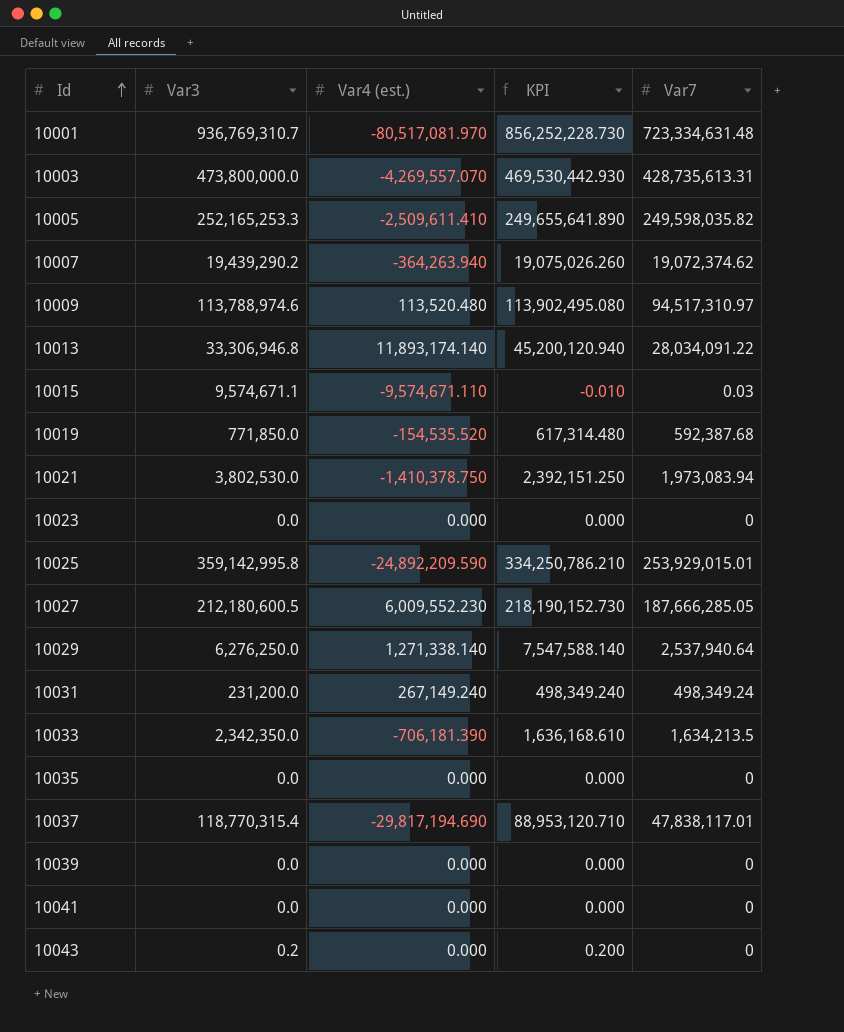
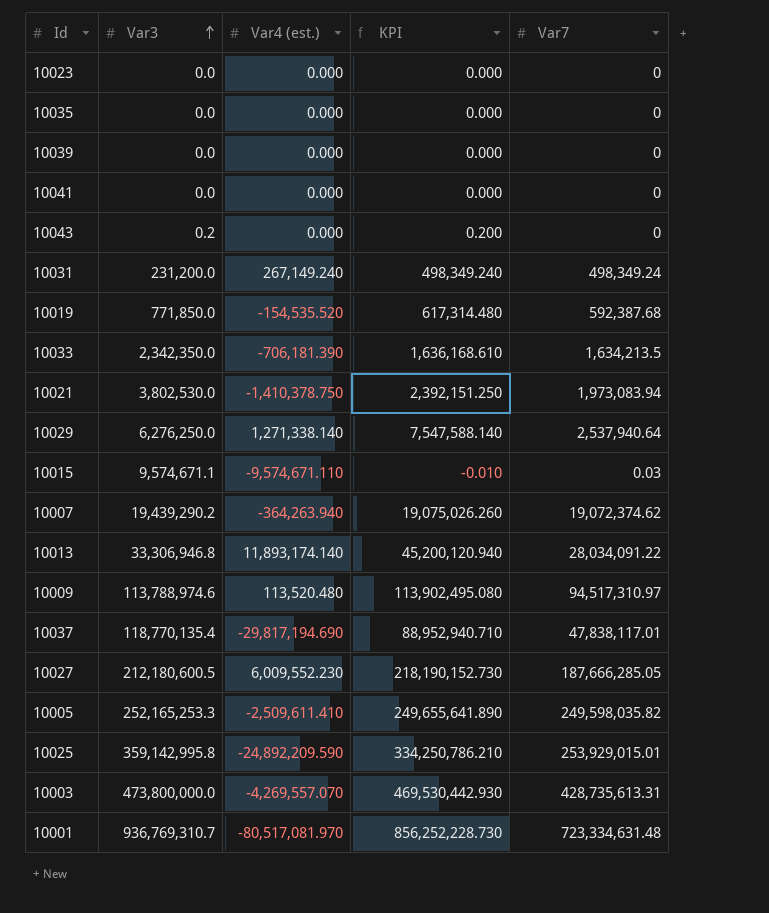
row order: Id ascending -> Var3 ascending
10037 | Var3: 118,770,315.4 -> 118,770,135.4
10037 | KPI: 88,953,120.710 -> 88,952,940.710

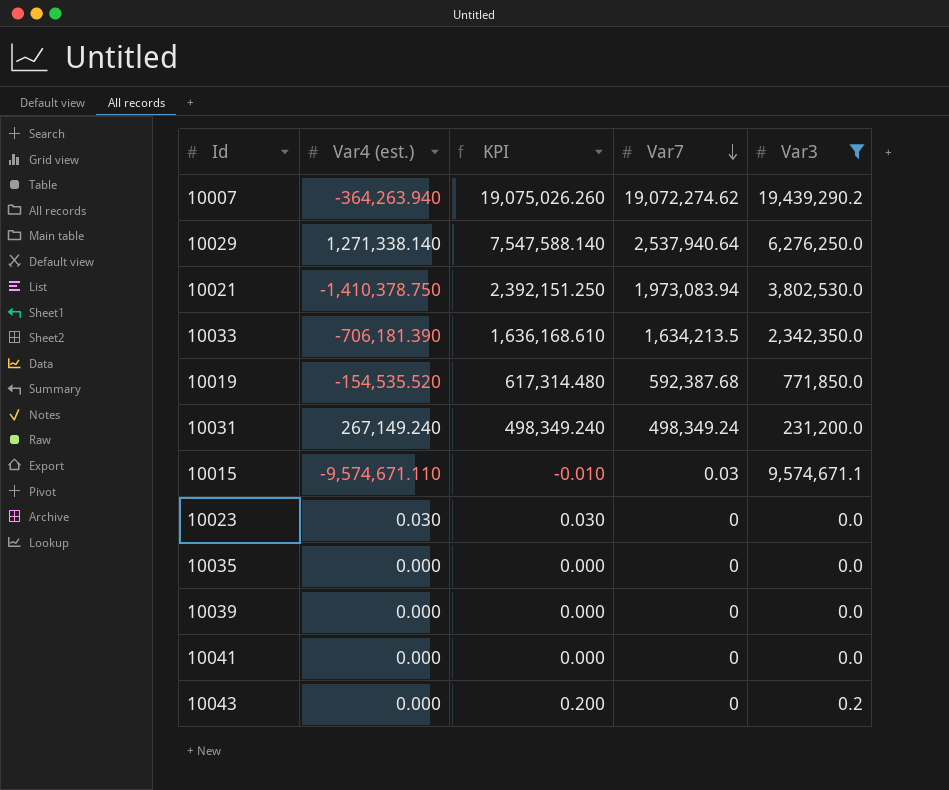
filter: none -> Var3 <= 19,439,290.2
row order: Var3 ascending -> Var7 descending
column Var3 | position: 2 -> 5
10007 | Var7: 19,072,374.62 -> 19,072,274.62
10023 | Var4 (est.): 0.000 -> 0.030
10023 | KPI: 0.000 -> 0.030

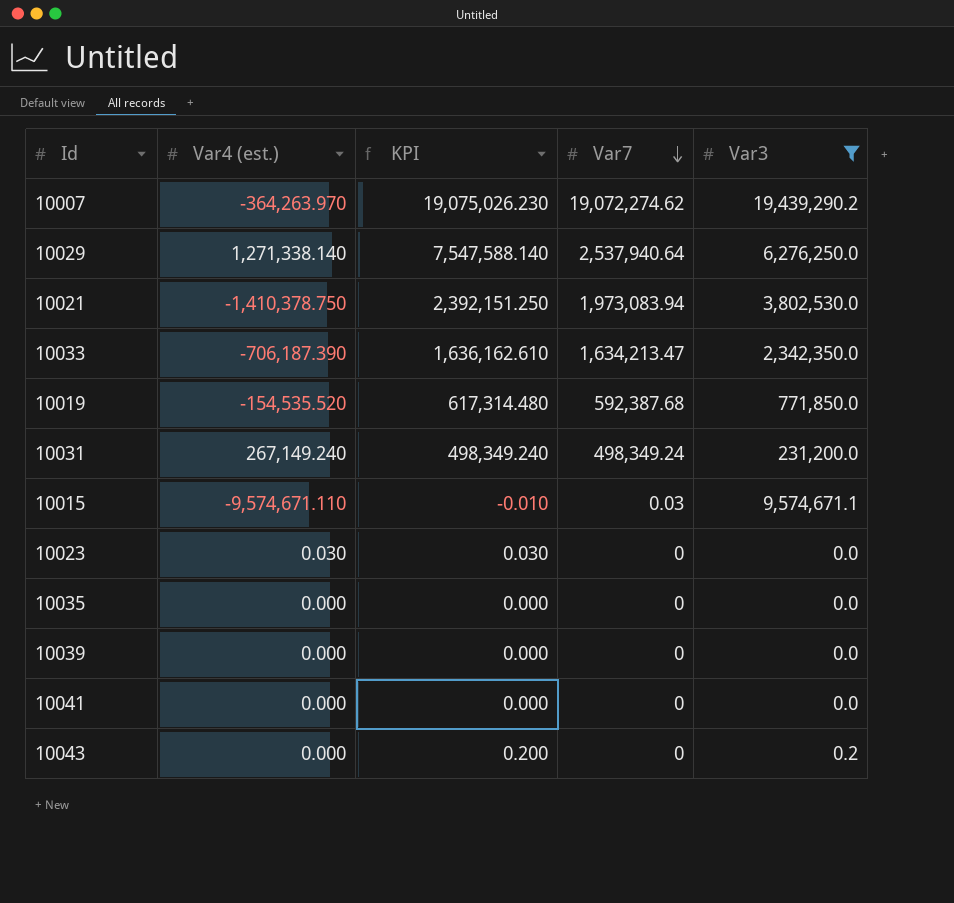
10007 | Var4 (est.): -364,263.940 -> -364,263.970
10007 | KPI: 19,075,026.260 -> 19,075,026.230
10033 | Var4 (est.): -706,181.390 -> -706,187.390
10033 | KPI: 1,636,168.610 -> 1,636,162.610
10033 | Var7: 1,634,213.5 -> 1,634,213.47

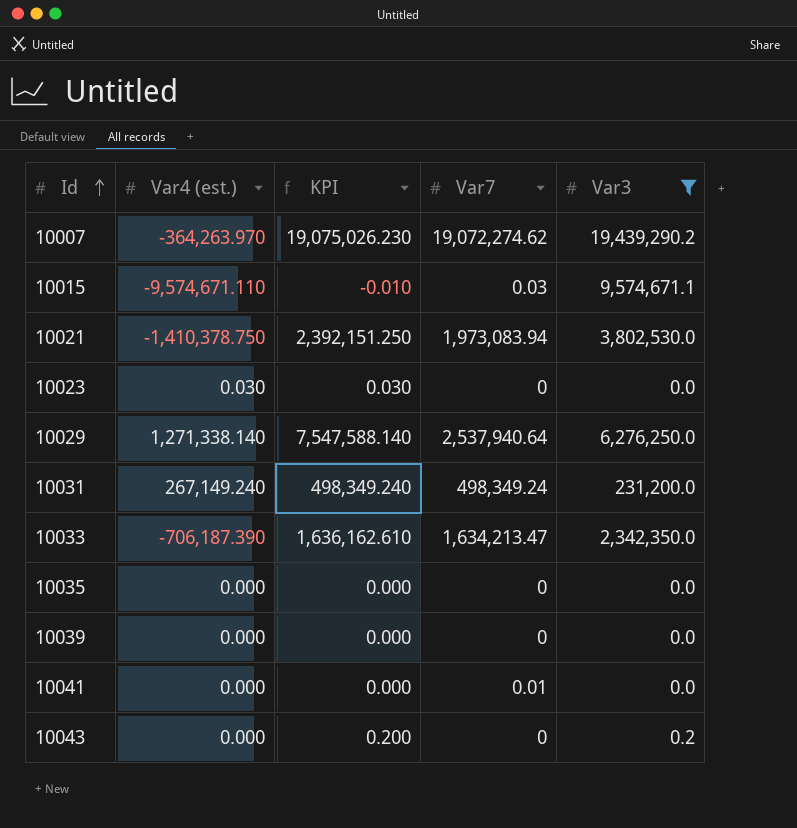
row order: Var7 descending -> Id ascending
row 10019: -154,535.520 | 617,314.480 | 592,387.68 | 771,850.0 -> none
10041 | Var7: 0 -> 0.01

